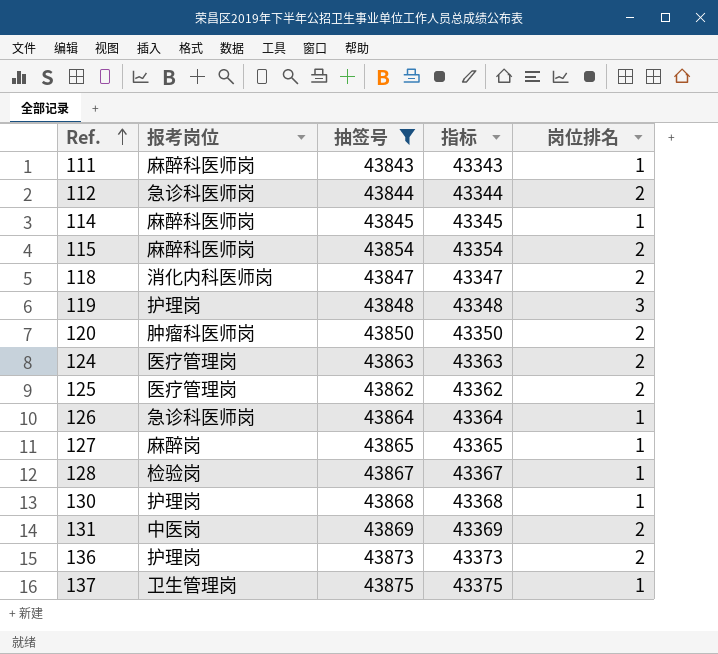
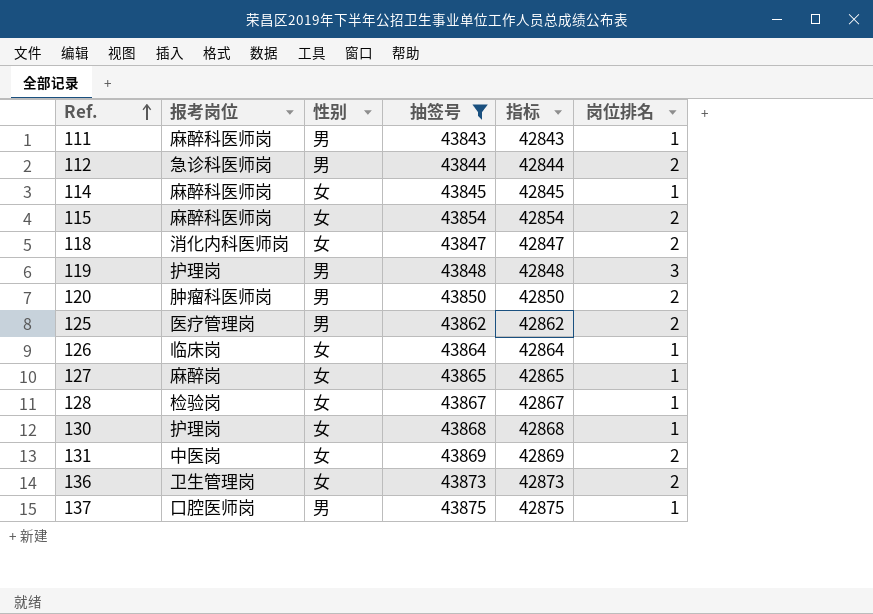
column 性别 | position: none -> 3
column 指标 | formula: [抽签号] - 500 -> [抽签号] - 1000
row 124: 医疗管理岗 | 43863 | 43363 | 2 -> none
126 | 报考岗位: 急诊科医师岗 -> 临床岗
136 | 报考岗位: 护理岗 -> 卫生管理岗
137 | 报考岗位: 卫生管理岗 -> 口腔医师岗

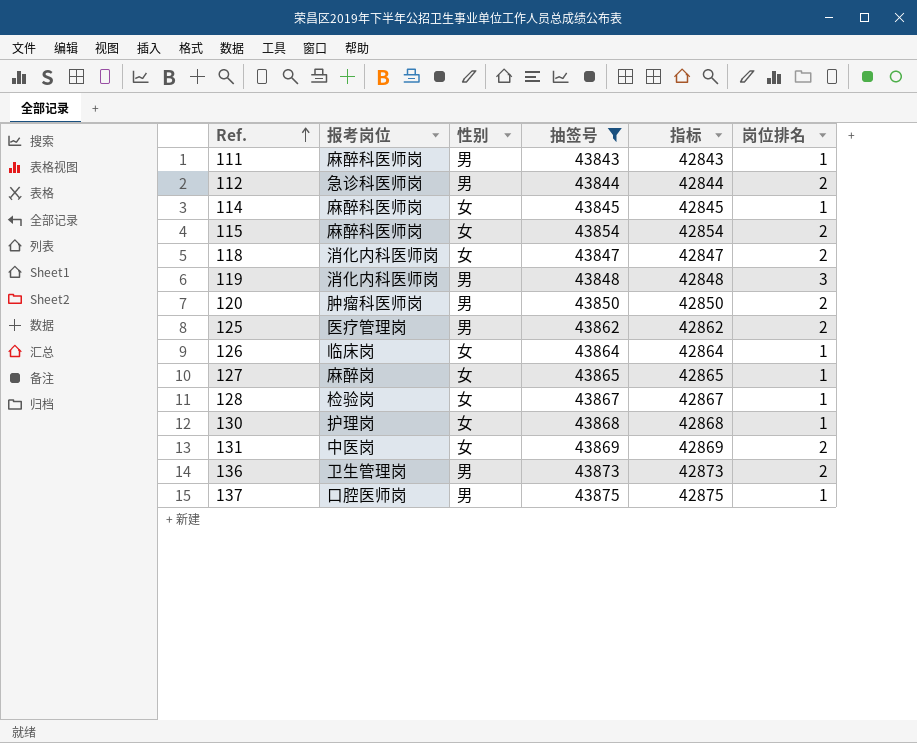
119 | 报考岗位: 护理岗 -> 消化内科医师岗
136 | 性别: 女 -> 男

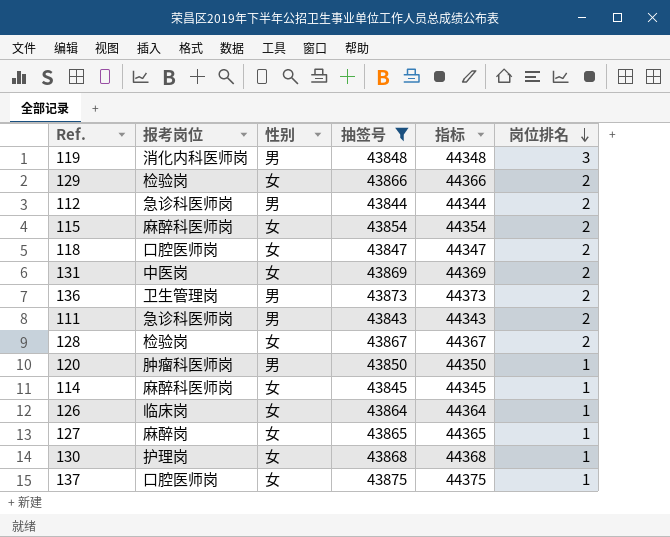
row order: Ref. ascending -> 岗位排名 descending
column 指标 | formula: [抽签号] - 1000 -> [抽签号] + 500
row 125: 医疗管理岗 | 男 | 43862 | 42862 | 2 -> none
row 129: none -> 检验岗 | 女 | 43866 | 44366 | 2
118 | 报考岗位: 消化内科医师岗 -> 口腔医师岗
111 | 报考岗位: 麻醉科医师岗 -> 急诊科医师岗
111 | 岗位排名: 1 -> 2
128 | 岗位排名: 1 -> 2
120 | 岗位排名: 2 -> 1
137 | 性别: 男 -> 女

